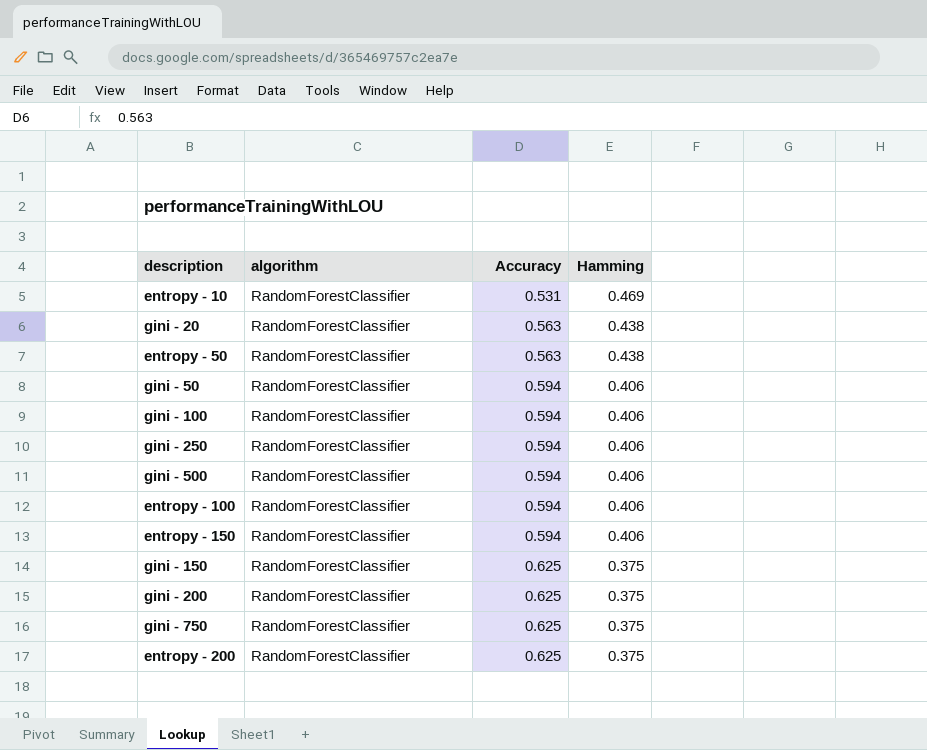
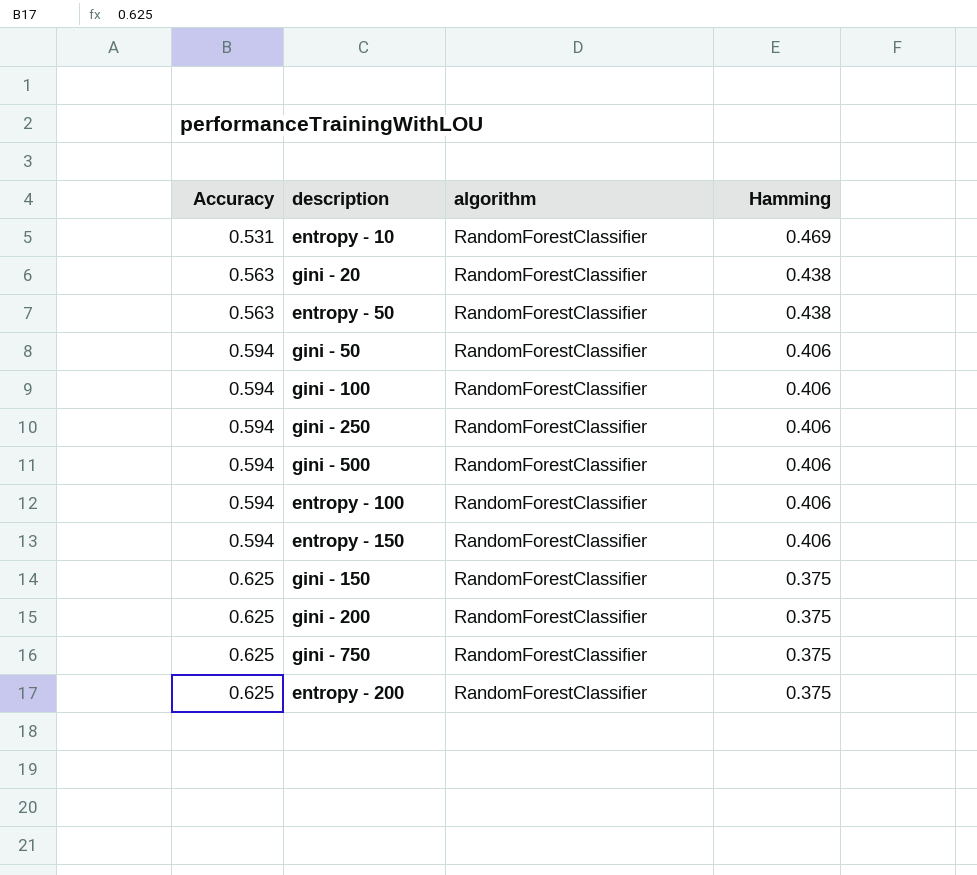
column Accuracy | position: 3 -> 1

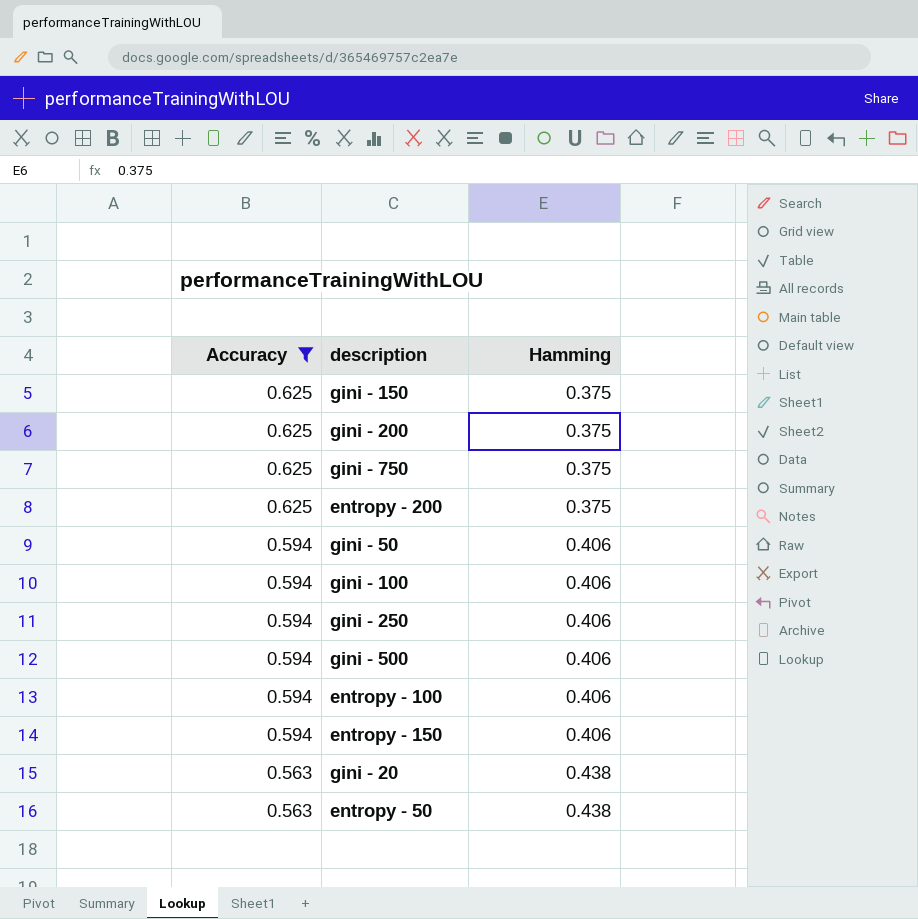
filter: none -> Accuracy != 0.531
row order: Accuracy ascending -> Accuracy descending
column algorithm | position: 3 -> none

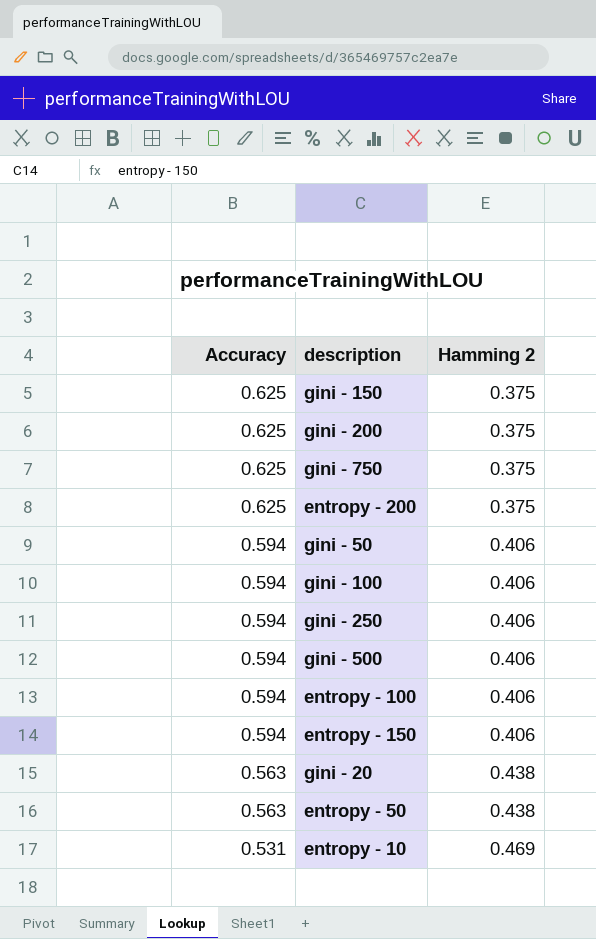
filter: Accuracy != 0.531 -> none
column name: Hamming -> Hamming 2

